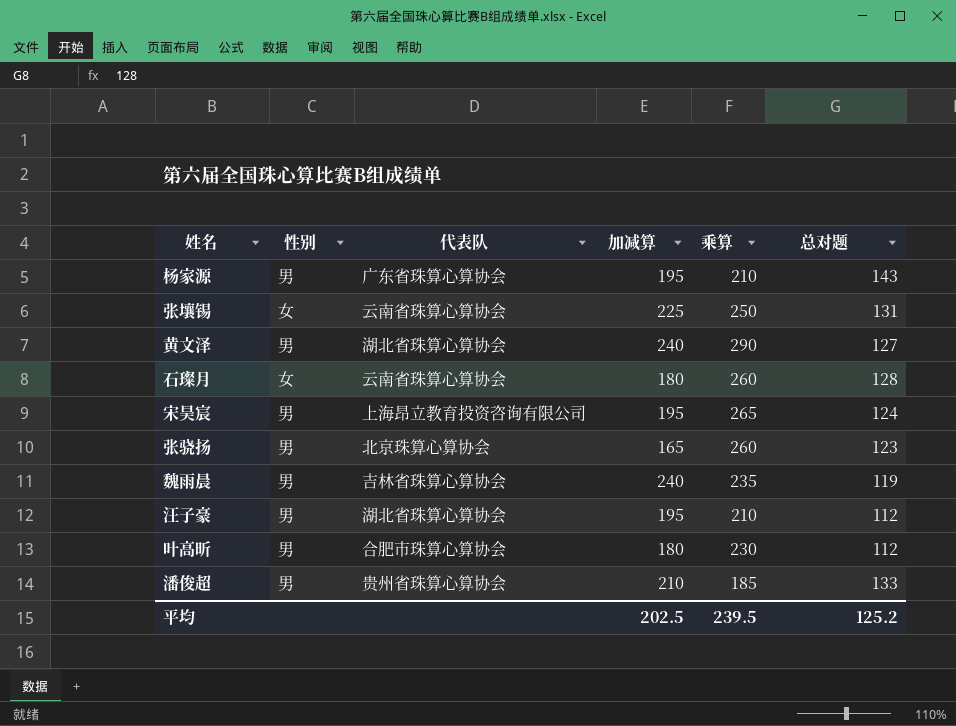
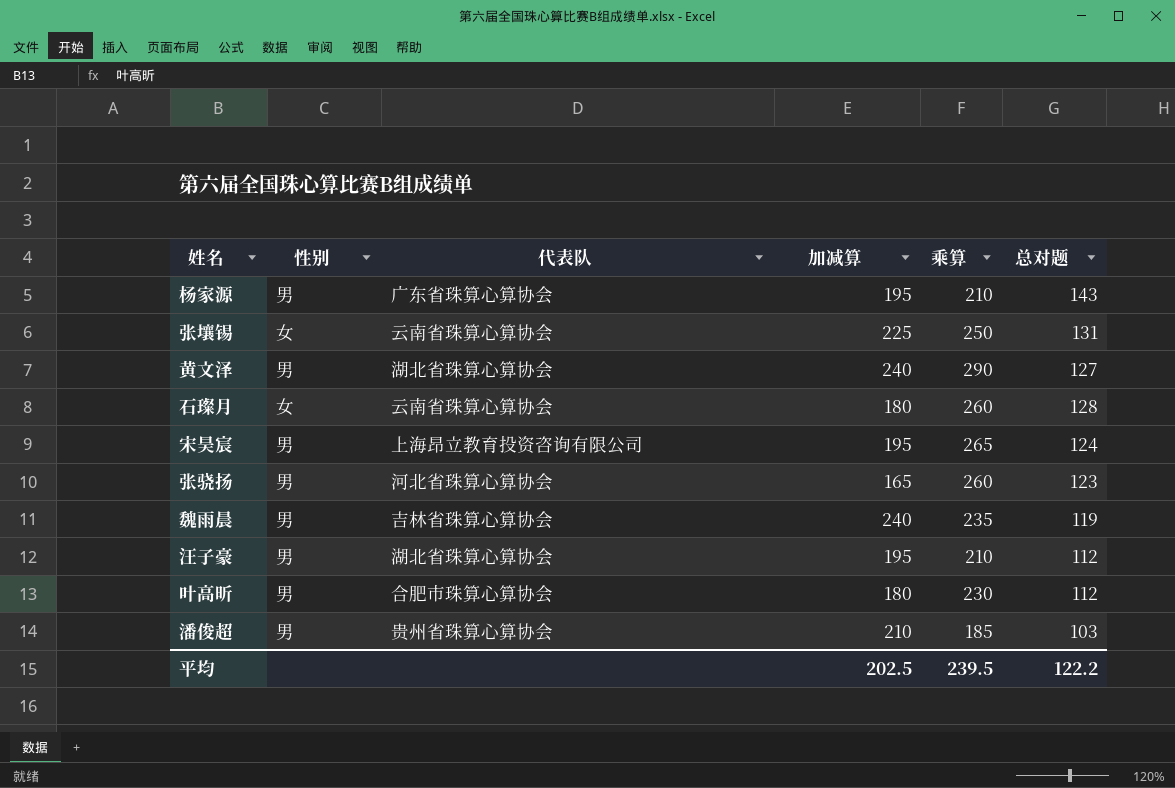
张骁扬 | 代表队: 北京珠算心算协会 -> 河北省珠算心算协会
潘俊超 | 总对题: 133 -> 103
平均 | 总对题: 125.2 -> 122.2

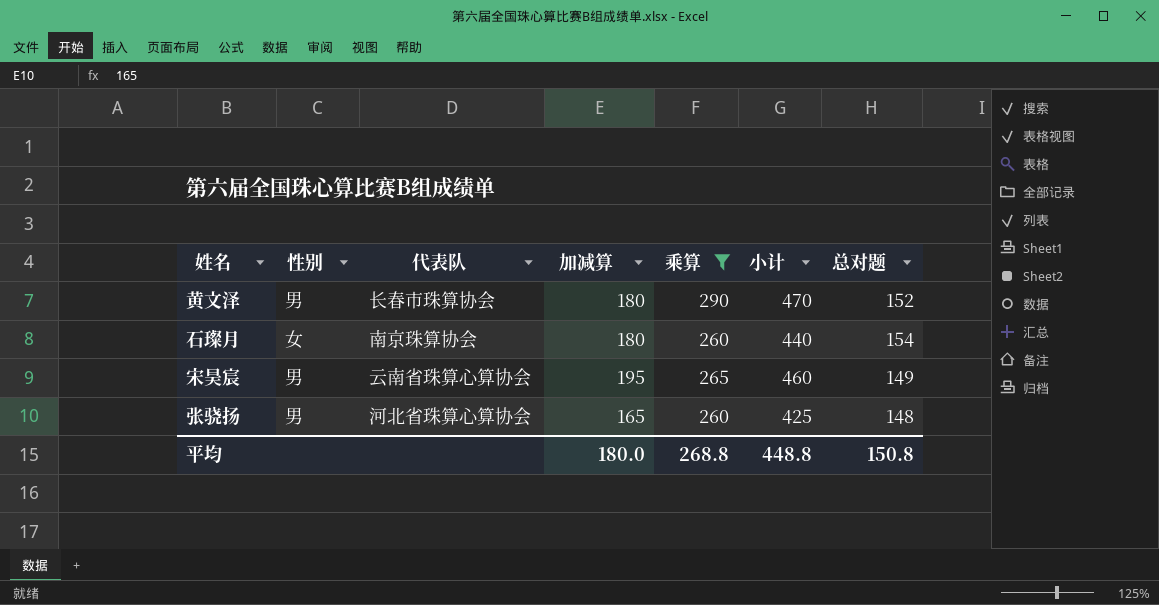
filter: none -> 乘算 >= 260
column 小计 | formula: none -> [加减算] + [乘算]
黄文泽 | 代表队: 湖北省珠算心算协会 -> 长春市珠算协会
黄文泽 | 加减算: 240 -> 180
黄文泽 | 总对题: 127 -> 152
石璨月 | 代表队: 云南省珠算心算协会 -> 南京珠算协会
石璨月 | 总对题: 128 -> 154
宋昊宸 | 代表队: 上海昂立教育投资咨询有限公司 -> 云南省珠算心算协会
宋昊宸 | 总对题: 124 -> 149
张骁扬 | 总对题: 123 -> 148
平均 | 加减算: 202.5 -> 180.0
平均 | 乘算: 239.5 -> 268.8
平均 | 总对题: 122.2 -> 150.8

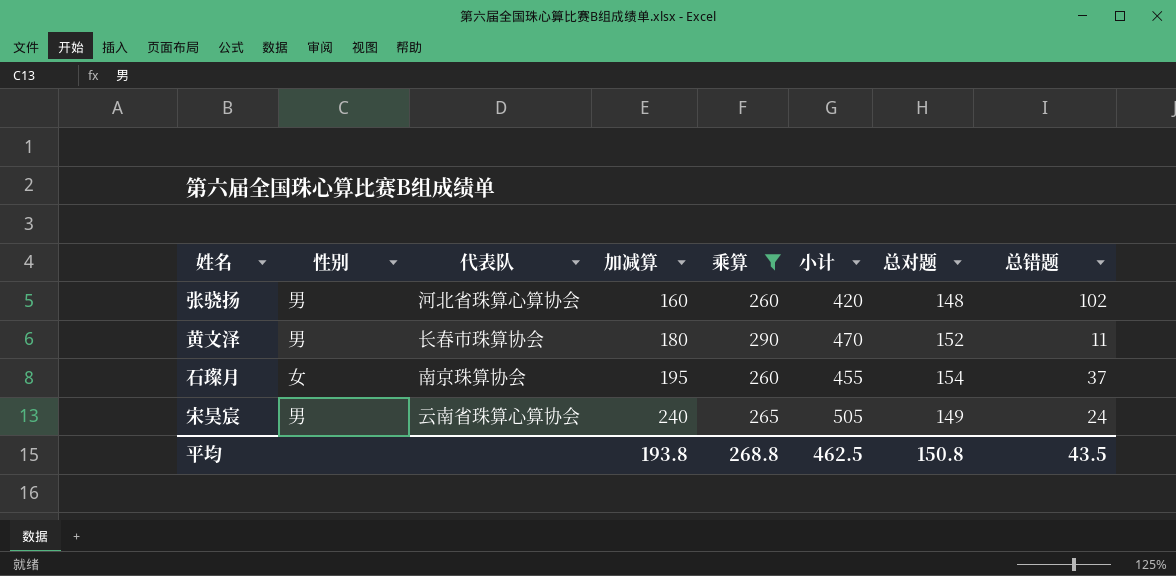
row order: none -> 加减算 ascending
column 总错题 | position: none -> 8
张骁扬 | 加减算: 165 -> 160
张骁扬 | 小计: 425 -> 420
石璨月 | 加减算: 180 -> 195
石璨月 | 小计: 440 -> 455
宋昊宸 | 加减算: 195 -> 240
宋昊宸 | 小计: 460 -> 505
平均 | 加减算: 180.0 -> 193.8
平均 | 小计: 448.8 -> 462.5

